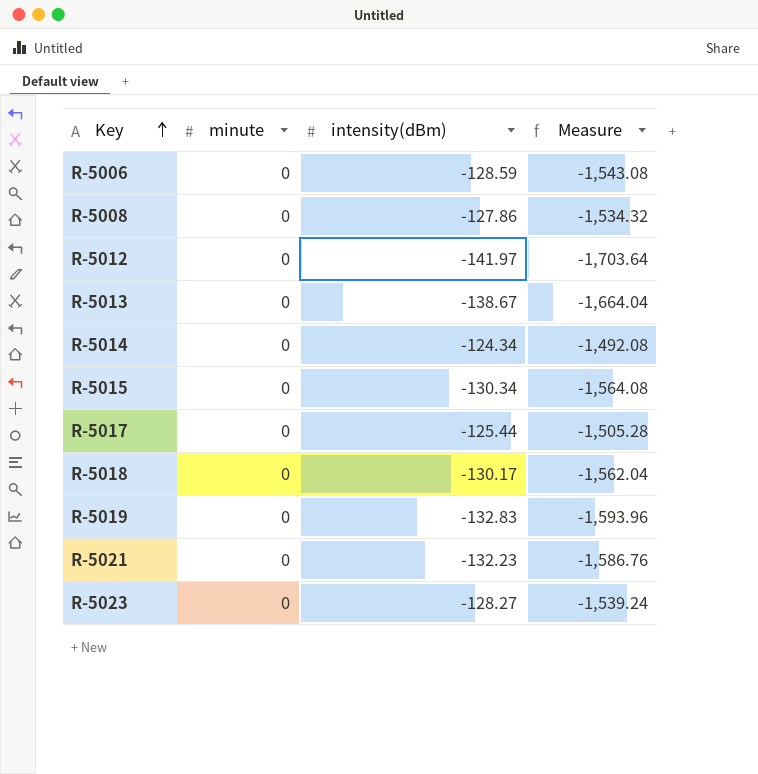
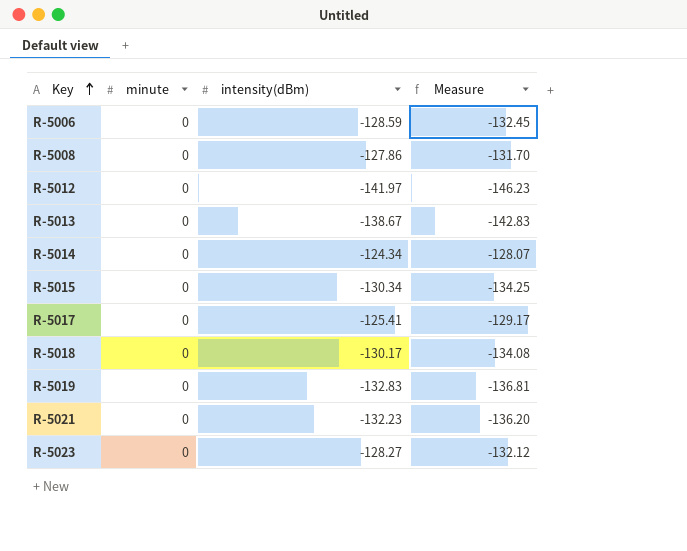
column Measure | formula: [intensity(dBm)] * 12 -> [intensity(dBm)] * 1.03
R-5017 | intensity(dBm): -125.44 -> -125.41

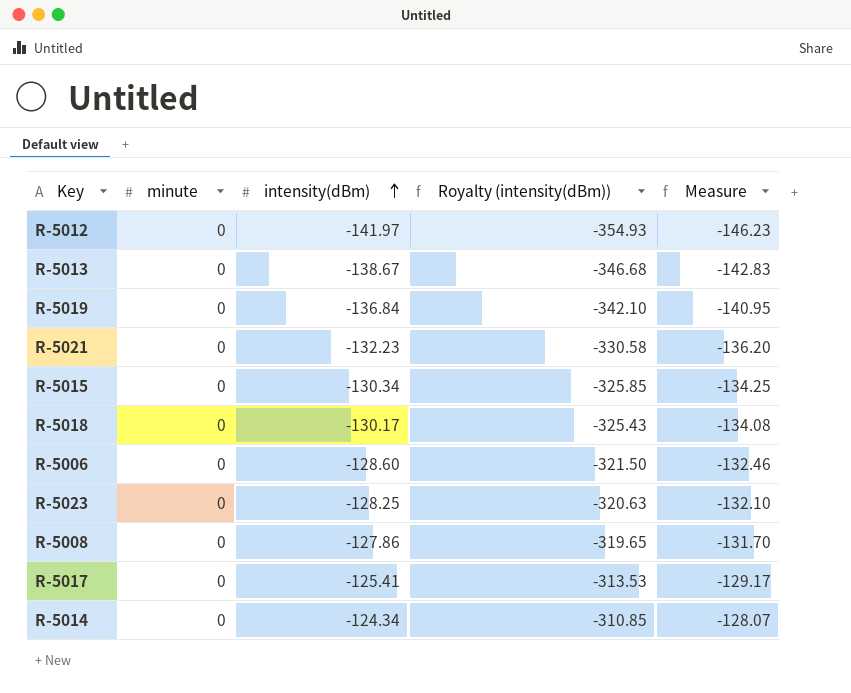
row order: Key ascending -> intensity(dBm) ascending
column Royalty (intensity(dBm)) | formula: none -> [intensity(dBm)] * 2.5
R-5019 | intensity(dBm): -132.83 -> -136.84
R-5019 | Measure: -136.81 -> -140.95
R-5006 | intensity(dBm): -128.59 -> -128.60
R-5006 | Measure: -132.45 -> -132.46
R-5023 | intensity(dBm): -128.27 -> -128.25
R-5023 | Measure: -132.12 -> -132.10

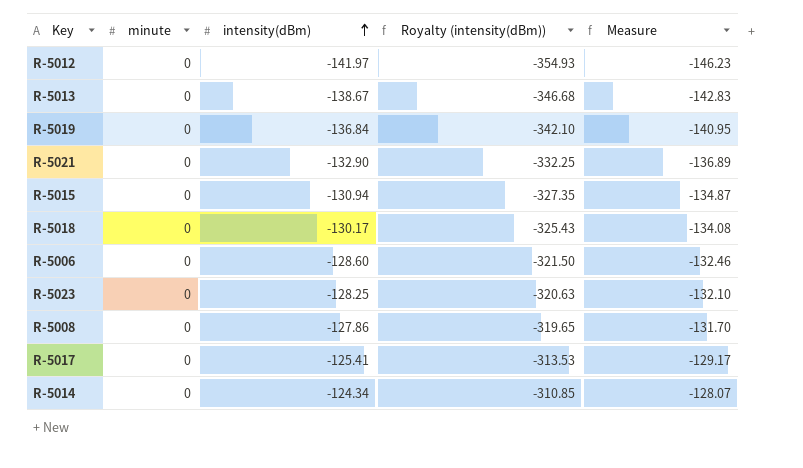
R-5021 | intensity(dBm): -132.23 -> -132.90
R-5021 | Royalty (intensity(dBm)): -330.58 -> -332.25
R-5021 | Measure: -136.20 -> -136.89
R-5015 | intensity(dBm): -130.34 -> -130.94
R-5015 | Royalty (intensity(dBm)): -325.85 -> -327.35
R-5015 | Measure: -134.25 -> -134.87

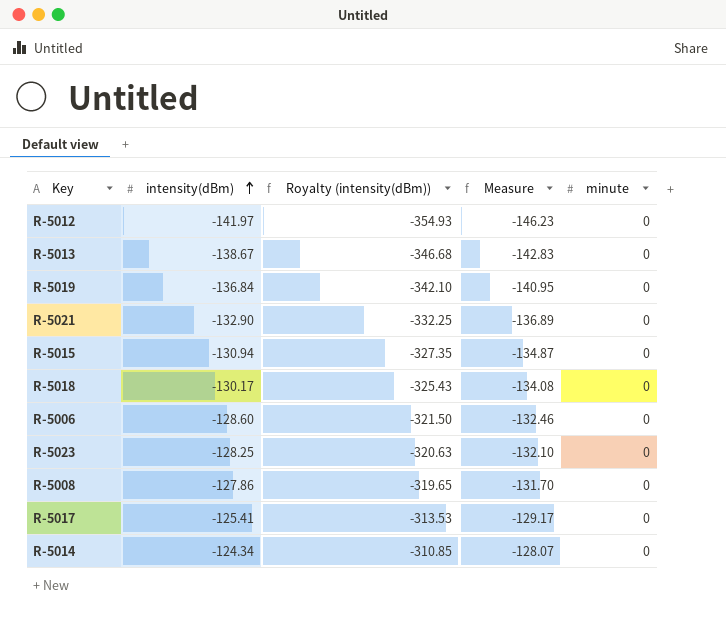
column minute | position: 2 -> 5

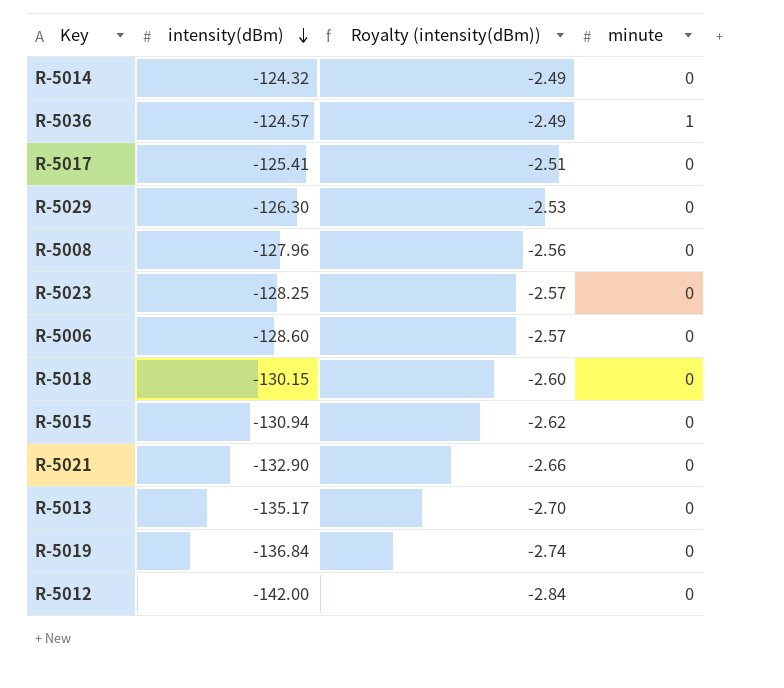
row order: intensity(dBm) ascending -> intensity(dBm) descending
column Measure | formula: [intensity(dBm)] * 1.03 -> none
column Royalty (intensity(dBm)) | formula: [intensity(dBm)] * 2.5 -> [intensity(dBm)] * 0.02
R-5014 | intensity(dBm): -124.34 -> -124.32
row R-5036: none -> -124.57 | -2.49 | 1
row R-5029: none -> -126.30 | -2.53 | 0
R-5008 | intensity(dBm): -127.86 -> -127.96
R-5018 | intensity(dBm): -130.17 -> -130.15
R-5013 | intensity(dBm): -138.67 -> -135.17
R-5012 | intensity(dBm): -141.97 -> -142.00

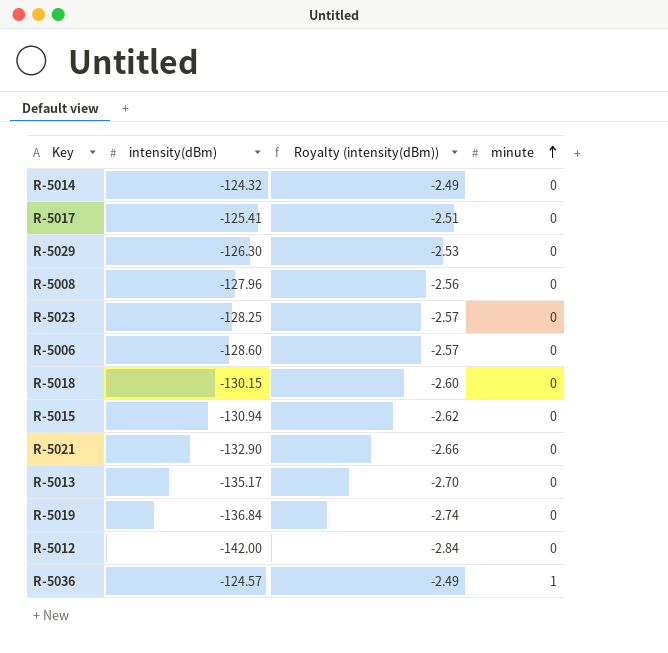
row order: intensity(dBm) descending -> minute ascending

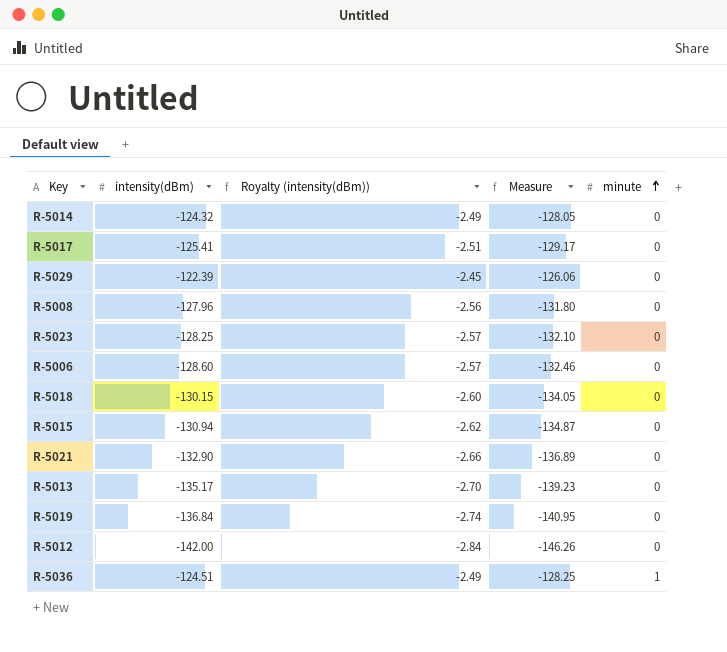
column Measure | formula: none -> [intensity(dBm)] * 1.03
R-5029 | intensity(dBm): -126.30 -> -122.39
R-5029 | Royalty (intensity(dBm)): -2.53 -> -2.45
R-5036 | intensity(dBm): -124.57 -> -124.51

